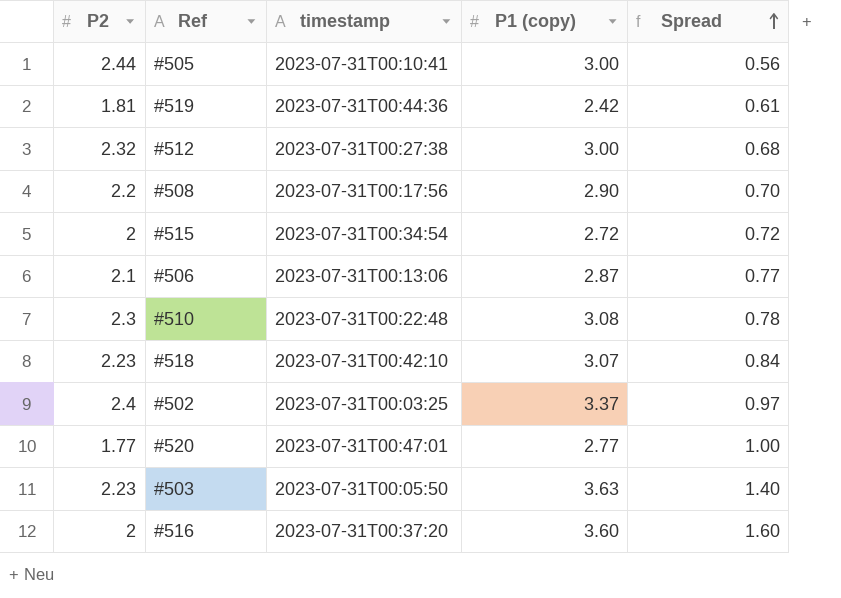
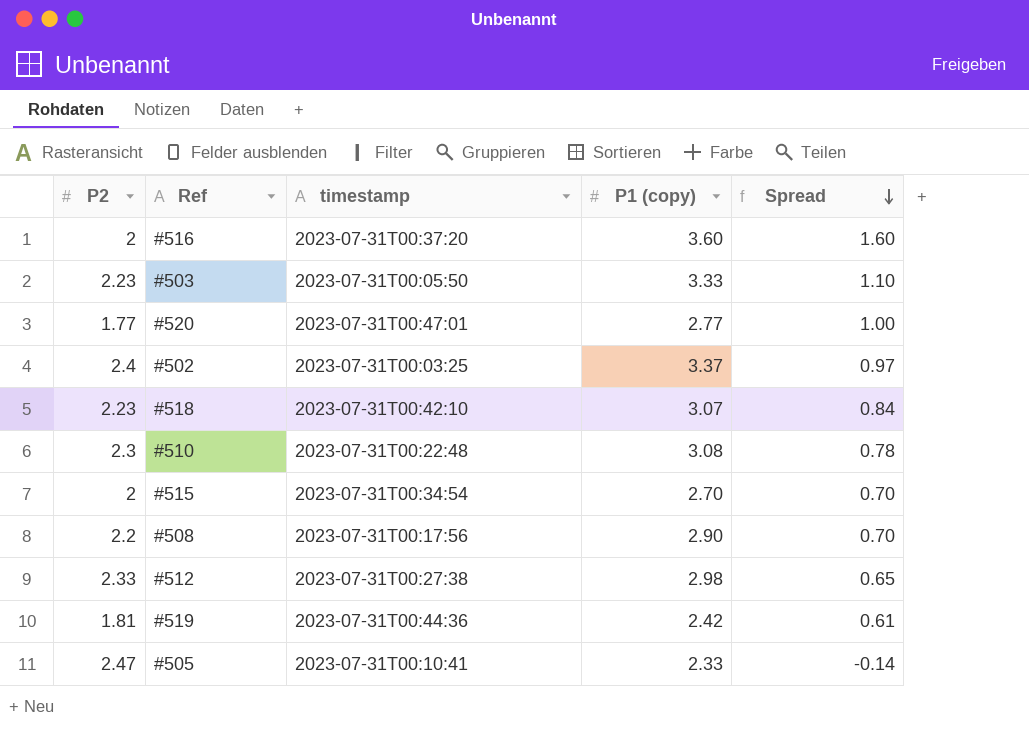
row order: Spread ascending -> Spread descending
row #506: 2.1 | 2023-07-31T00:13:06 | 2.87 | 0.77 -> none
#503 | P1 (copy): 3.63 -> 3.33
#503 | Spread: 1.40 -> 1.10
#515 | P1 (copy): 2.72 -> 2.70
#515 | Spread: 0.72 -> 0.70
#512 | P2: 2.32 -> 2.33
#512 | P1 (copy): 3.00 -> 2.98
#512 | Spread: 0.68 -> 0.65
#505 | P2: 2.44 -> 2.47
#505 | P1 (copy): 3.00 -> 2.33
#505 | Spread: 0.56 -> -0.14

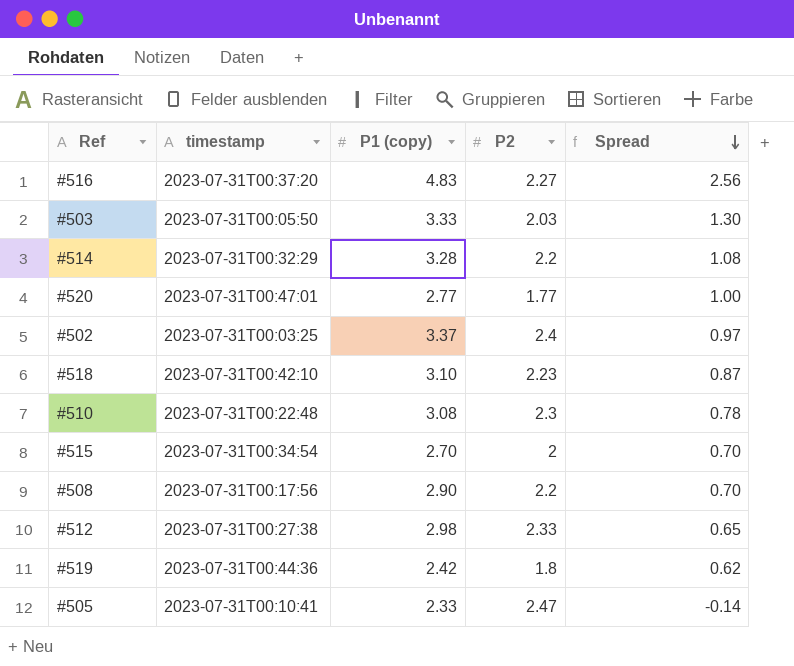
column P2 | position: 1 -> 4
#516 | P1 (copy): 3.60 -> 4.83
#516 | P2: 2 -> 2.27
#516 | Spread: 1.60 -> 2.56
#503 | P2: 2.23 -> 2.03
#503 | Spread: 1.10 -> 1.30
row #514: none -> 2023-07-31T00:32:29 | 3.28 | 2.2 | 1.08
#518 | P1 (copy): 3.07 -> 3.10
#518 | Spread: 0.84 -> 0.87
#519 | P2: 1.81 -> 1.8
#519 | Spread: 0.61 -> 0.62

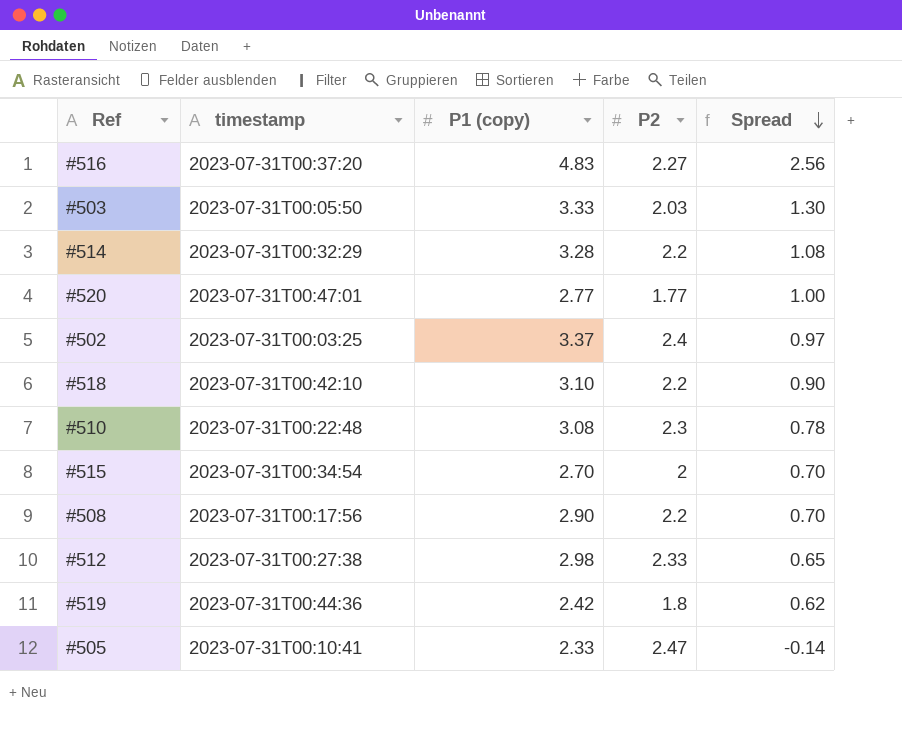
#518 | P2: 2.23 -> 2.2
#518 | Spread: 0.87 -> 0.90

